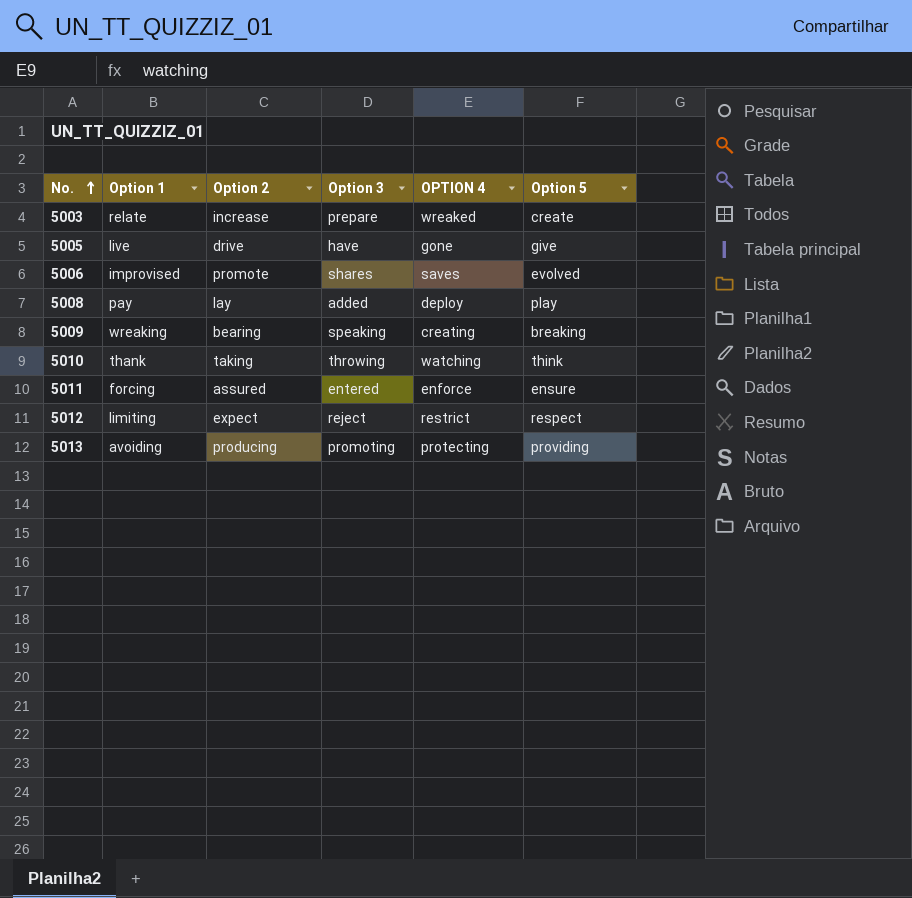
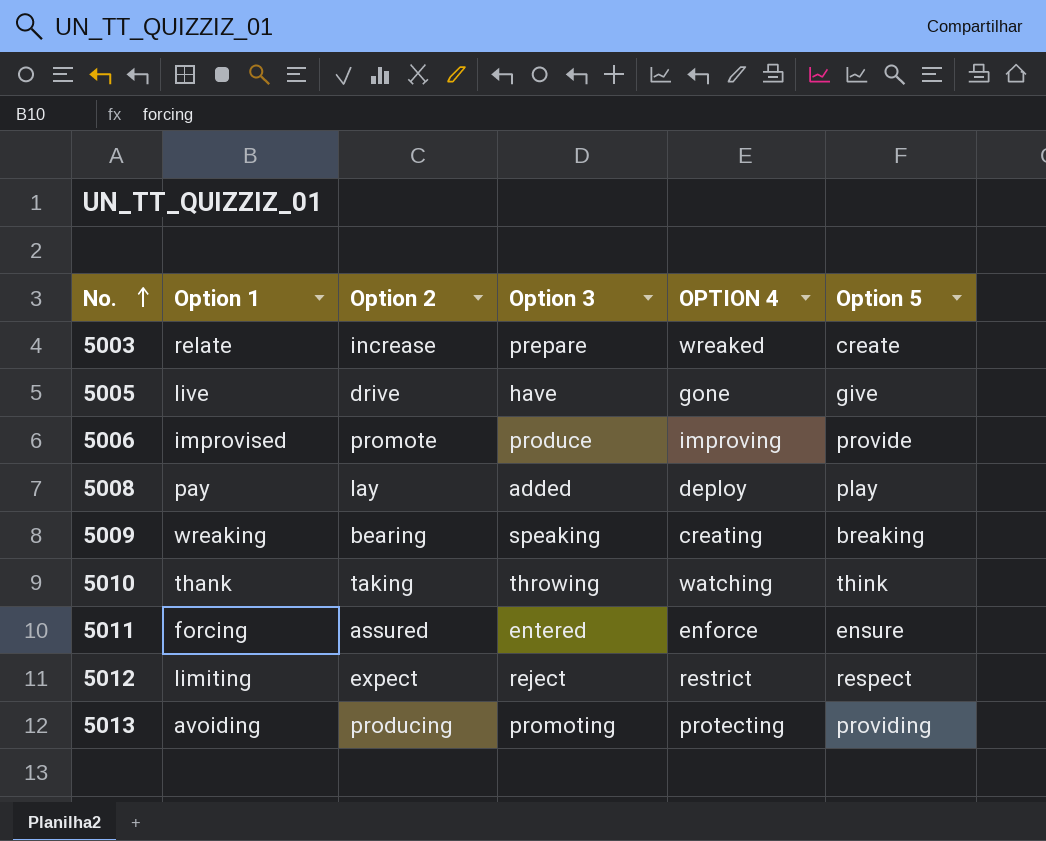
5006 | Option 3: shares -> produce
5006 | OPTION 4: saves -> improving
5006 | Option 5: evolved -> provide

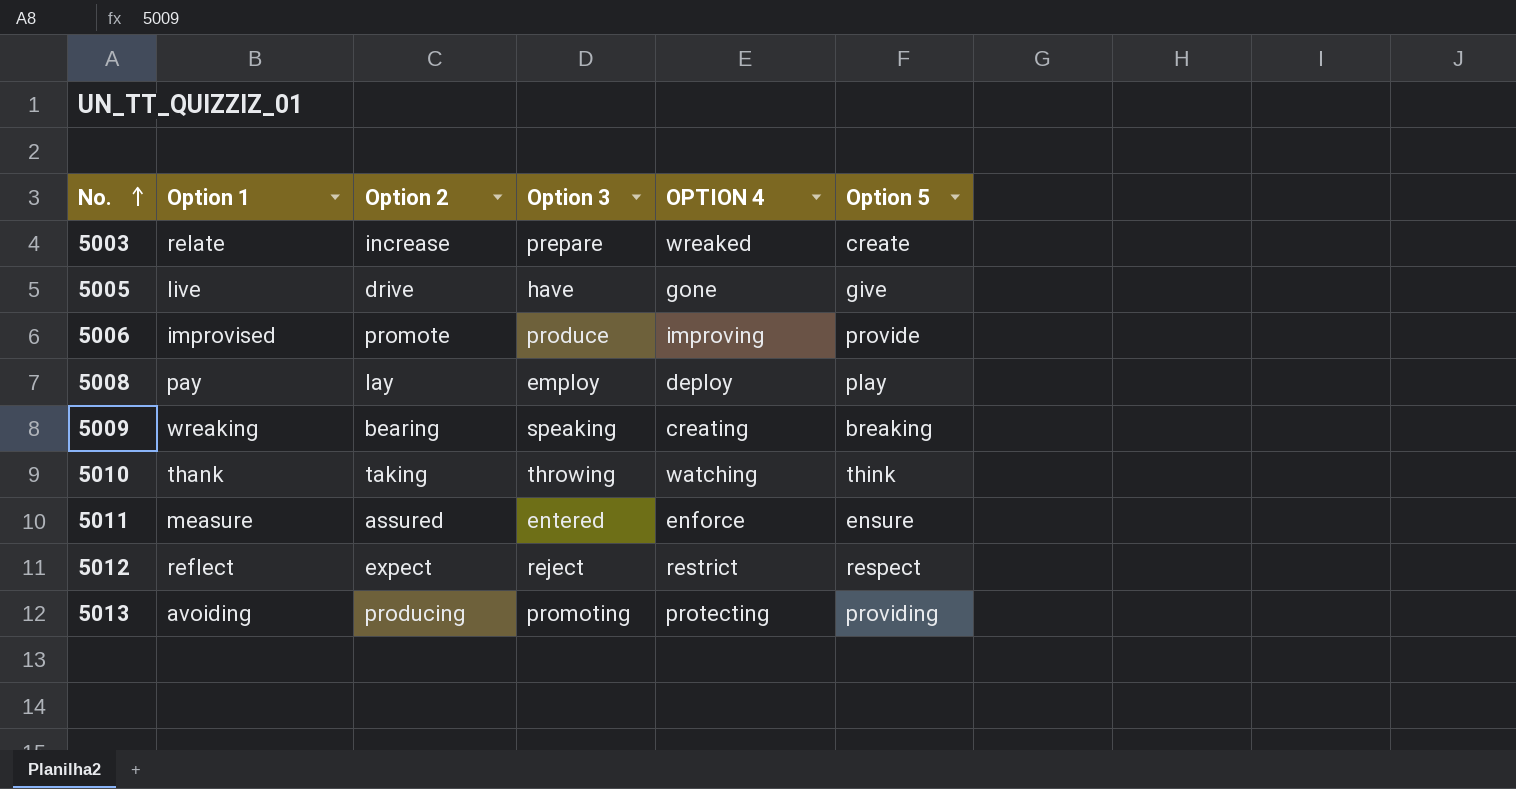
5008 | Option 3: added -> employ
5011 | Option 1: forcing -> measure
5012 | Option 1: limiting -> reflect

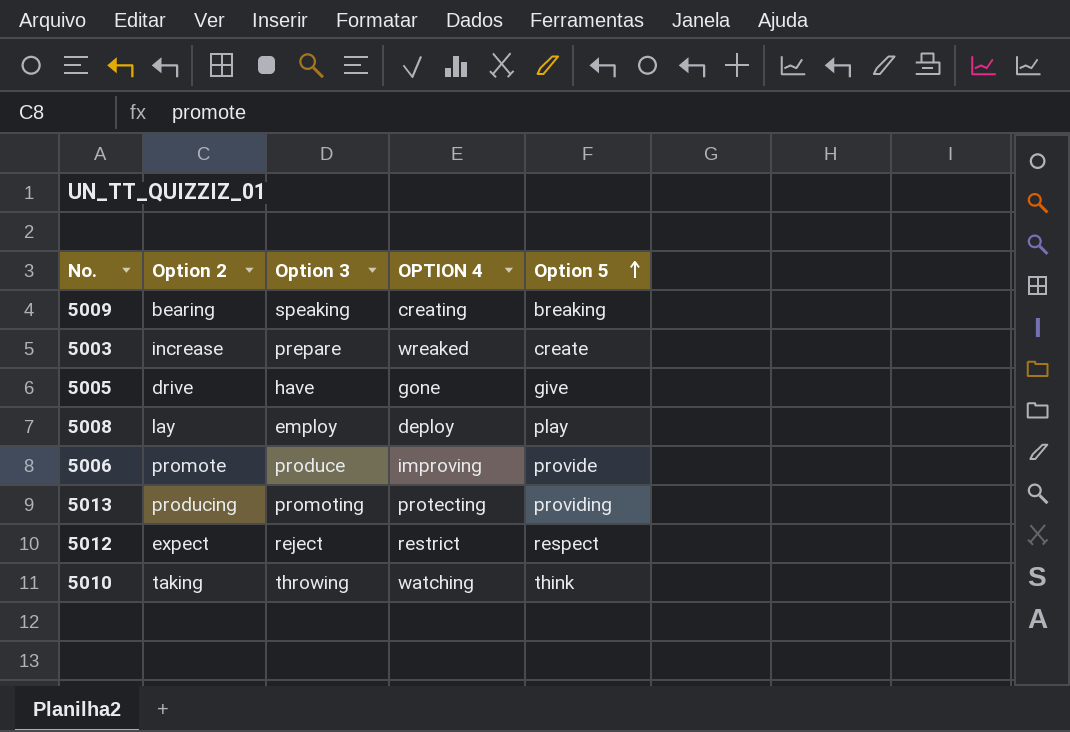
row order: No. ascending -> Option 5 ascending
column Option 1 | position: 2 -> none
row 5011: measure | assured | entered | enforce | ensure -> none

